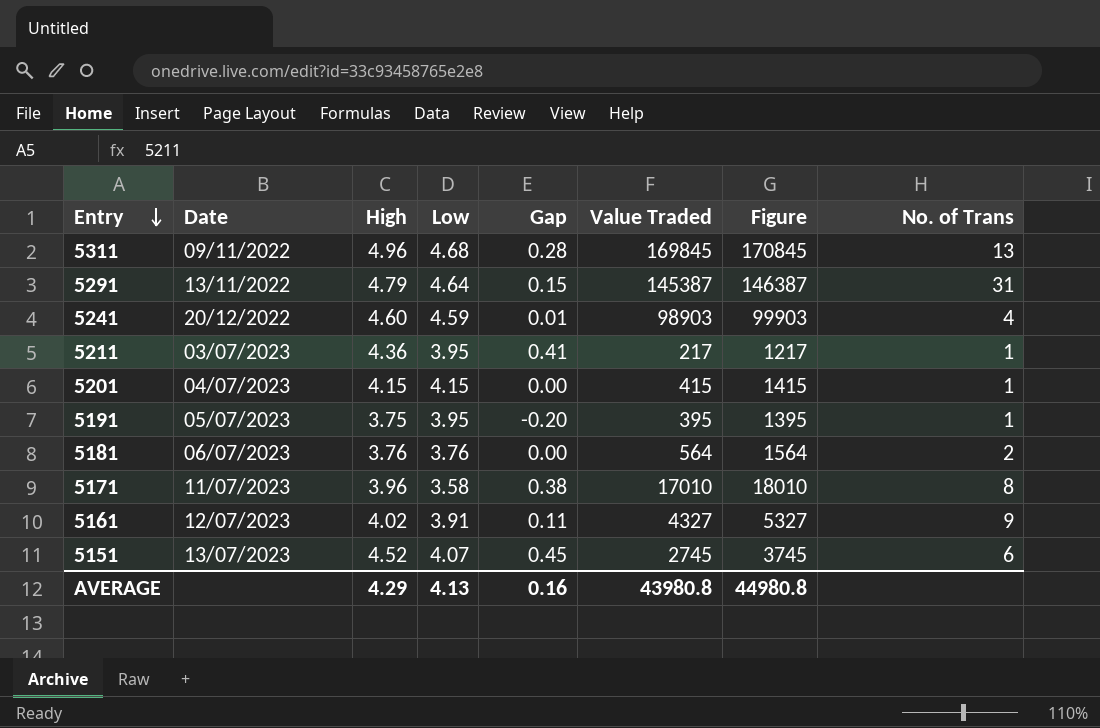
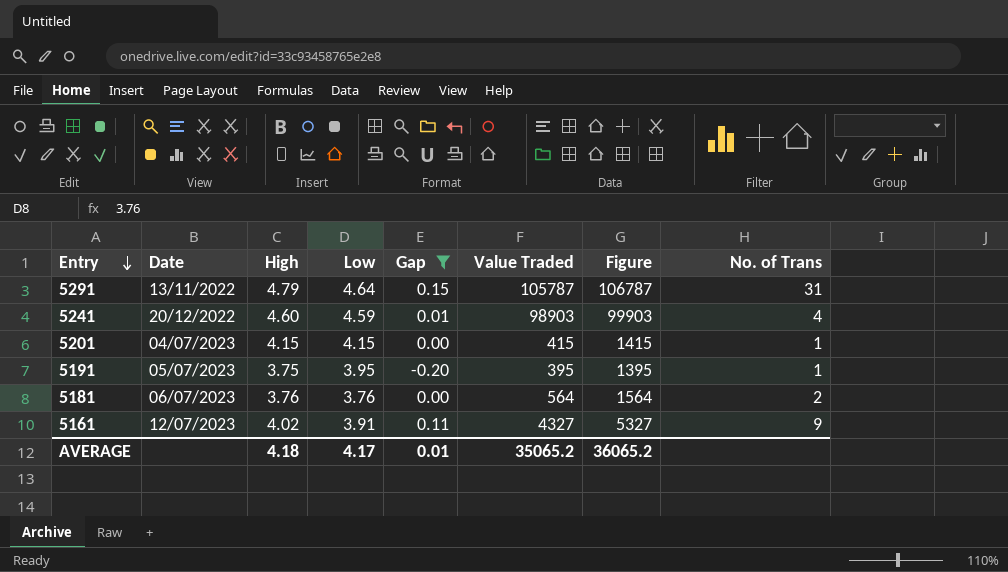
filter: none -> Gap <= 0.15
5291 | Value Traded: 145387 -> 105787
5291 | Figure: 146387 -> 106787
AVERAGE | High: 4.29 -> 4.18
AVERAGE | Low: 4.13 -> 4.17
AVERAGE | Gap: 0.16 -> 0.01
AVERAGE | Value Traded: 43980.8 -> 35065.2
AVERAGE | Figure: 44980.8 -> 36065.2

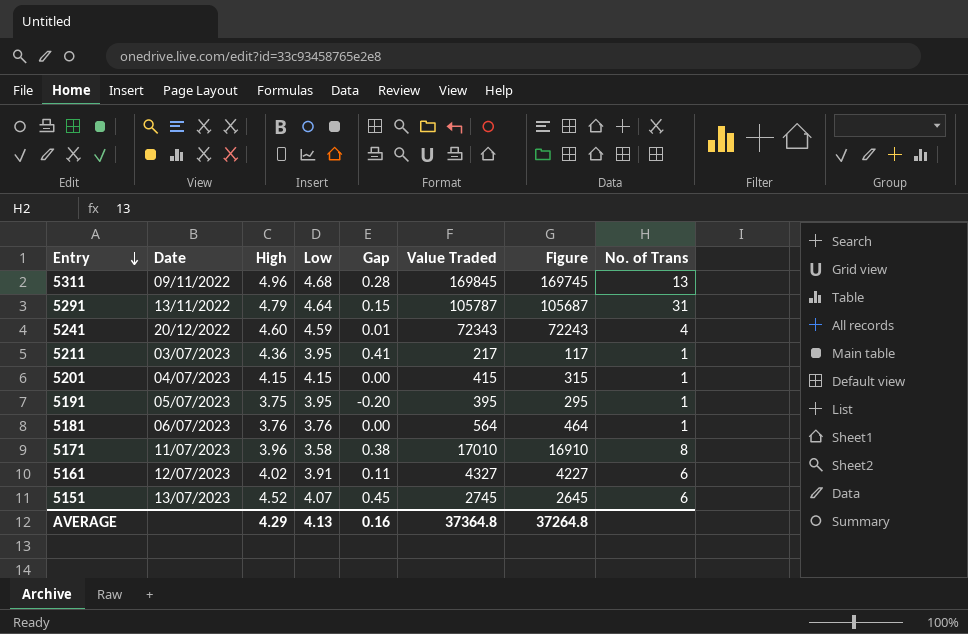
filter: Gap <= 0.15 -> none
column Figure | formula: [Value Traded] + 1000 -> [Value Traded] - 100
5241 | Value Traded: 98903 -> 72343
5181 | No. of Trans: 2 -> 1
5161 | No. of Trans: 9 -> 6
AVERAGE | High: 4.18 -> 4.29
AVERAGE | Low: 4.17 -> 4.13
AVERAGE | Gap: 0.01 -> 0.16
AVERAGE | Value Traded: 35065.2 -> 37364.8
AVERAGE | Figure: 36065.2 -> 37264.8

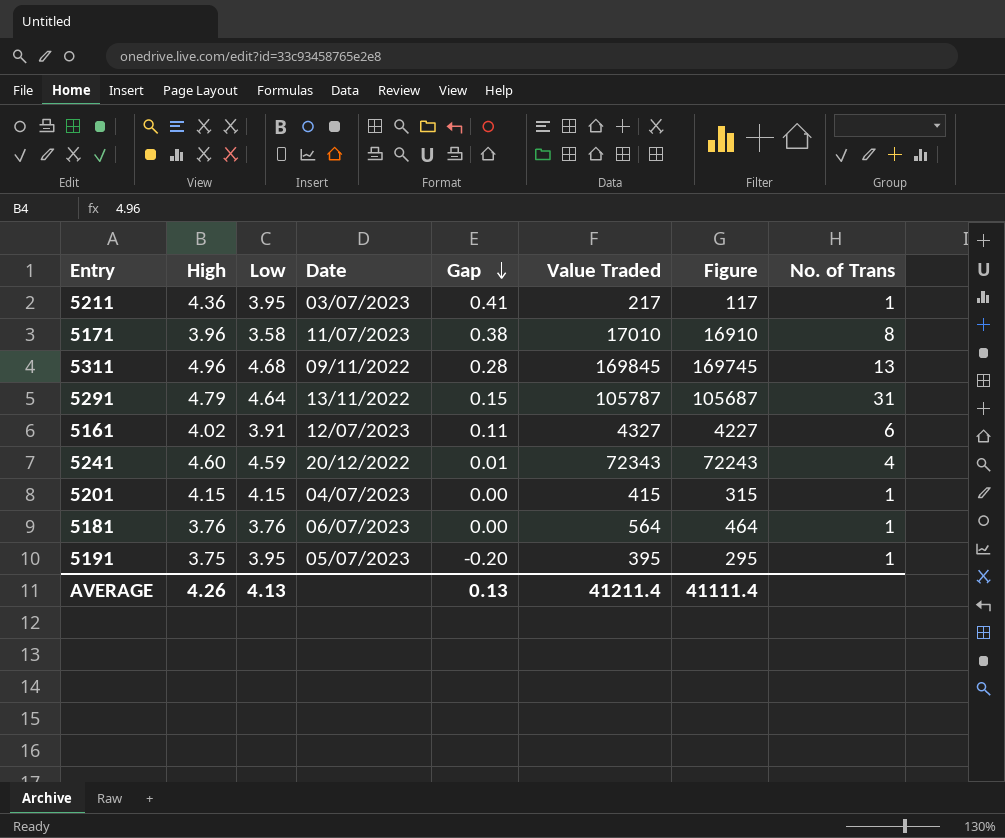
row order: Entry descending -> Gap descending
column Date | position: 2 -> 4
row 5151: 13/07/2023 | 4.52 | 4.07 | 0.45 | 2745 | 2645 | 6 -> none
AVERAGE | High: 4.29 -> 4.26
AVERAGE | Gap: 0.16 -> 0.13
AVERAGE | Value Traded: 37364.8 -> 41211.4
AVERAGE | Figure: 37264.8 -> 41111.4

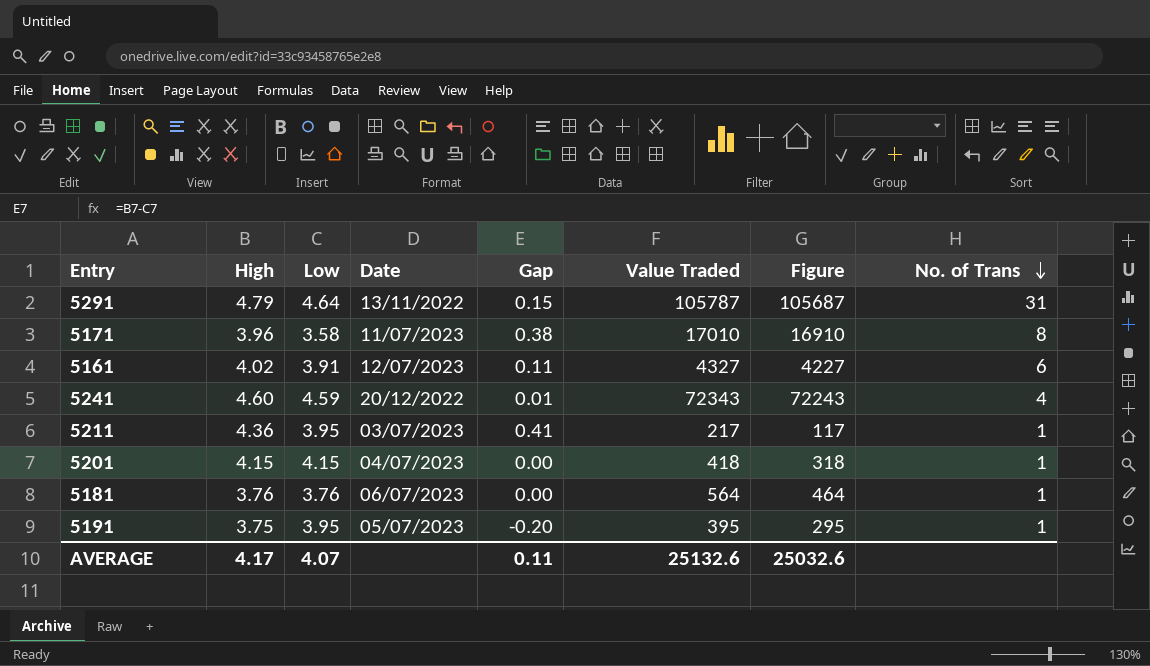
row order: Gap descending -> No. of Trans descending
row 5311: 4.96 | 4.68 | 09/11/2022 | 0.28 | 169845 | 169745 | 13 -> none
5201 | Value Traded: 415 -> 418
5201 | Figure: 315 -> 318
AVERAGE | High: 4.26 -> 4.17
AVERAGE | Low: 4.13 -> 4.07
AVERAGE | Gap: 0.13 -> 0.11
AVERAGE | Value Traded: 41211.4 -> 25132.6
AVERAGE | Figure: 41111.4 -> 25032.6

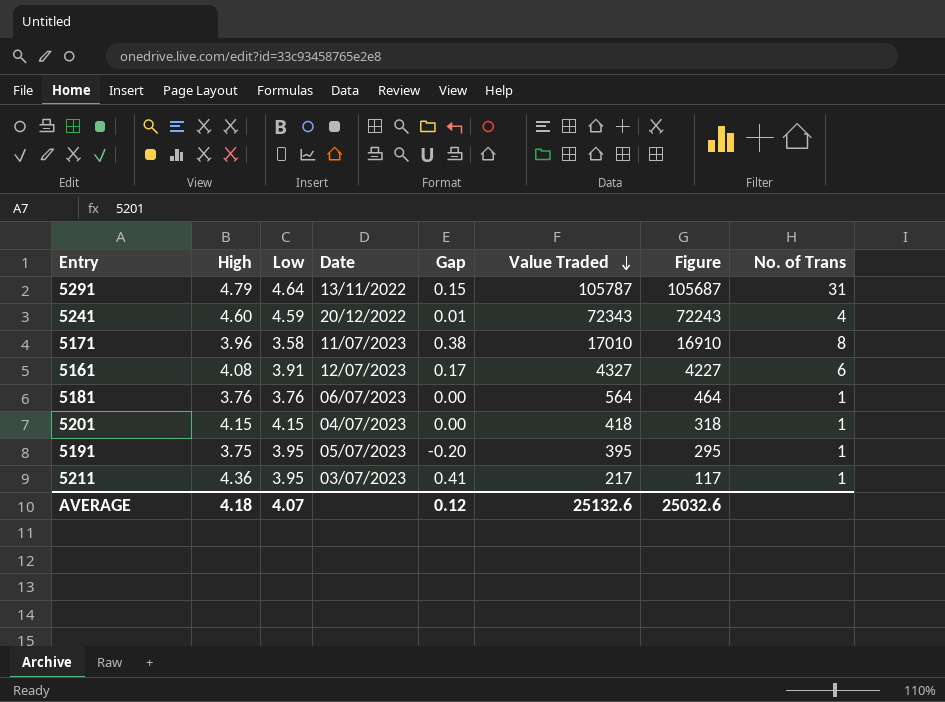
row order: No. of Trans descending -> Value Traded descending
5161 | High: 4.02 -> 4.08
5161 | Gap: 0.11 -> 0.17
AVERAGE | High: 4.17 -> 4.18
AVERAGE | Gap: 0.11 -> 0.12

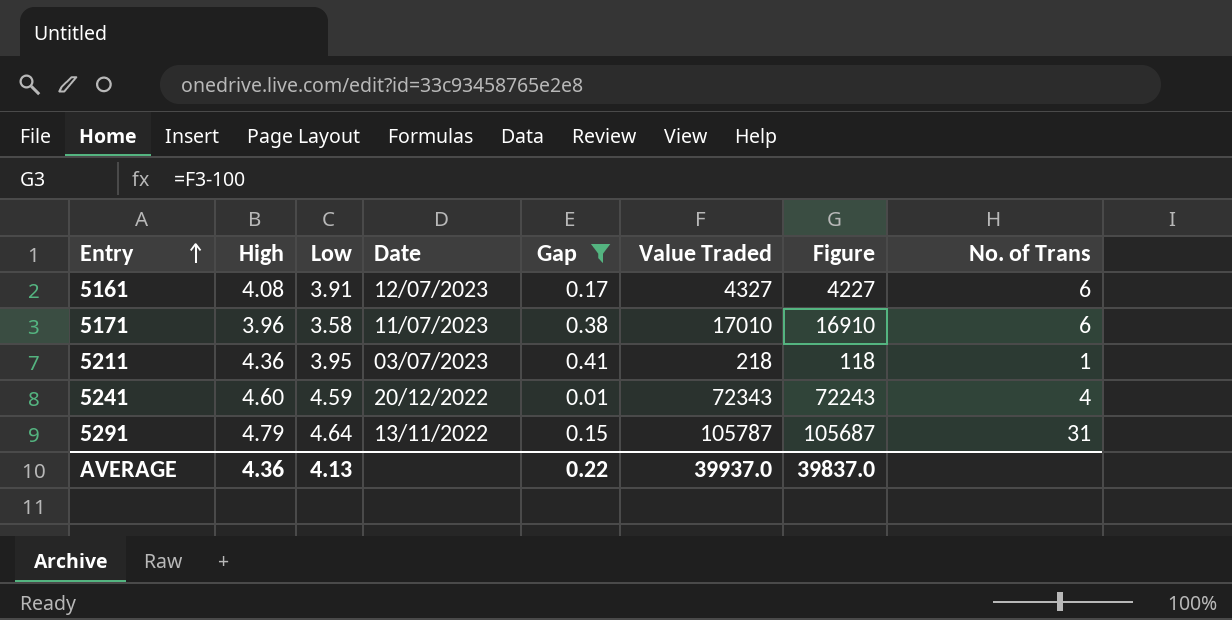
filter: none -> Gap >= 0.01
row order: Value Traded descending -> Entry ascending
5171 | No. of Trans: 8 -> 6
5211 | Value Traded: 217 -> 218
5211 | Figure: 117 -> 118
AVERAGE | High: 4.18 -> 4.36
AVERAGE | Low: 4.07 -> 4.13
AVERAGE | Gap: 0.12 -> 0.22
AVERAGE | Value Traded: 25132.6 -> 39937.0
AVERAGE | Figure: 25032.6 -> 39837.0

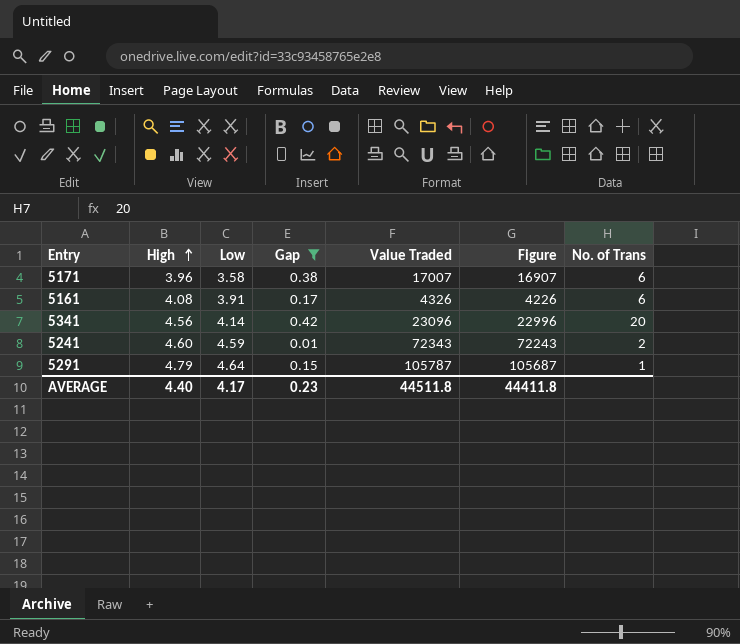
row order: Entry ascending -> High ascending
column Date | position: 4 -> none
row 5211: 4.36 | 3.95 | 03/07/2023 | 0.41 | 218 | 118 | 1 -> none
5171 | Value Traded: 17010 -> 17007
5171 | Figure: 16910 -> 16907
5161 | Value Traded: 4327 -> 4326
5161 | Figure: 4227 -> 4226
row 5341: none -> 4.56 | 4.14 | 0.42 | 23096 | 22996 | 20
5241 | No. of Trans: 4 -> 2
5291 | No. of Trans: 31 -> 1
AVERAGE | High: 4.36 -> 4.40
AVERAGE | Low: 4.13 -> 4.17
AVERAGE | Gap: 0.22 -> 0.23
AVERAGE | Value Traded: 39937.0 -> 44511.8
AVERAGE | Figure: 39837.0 -> 44411.8

